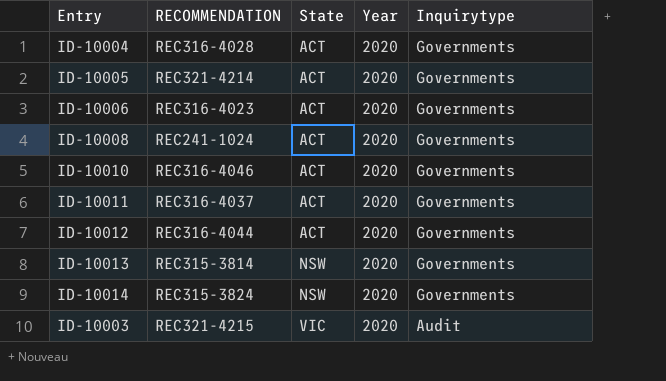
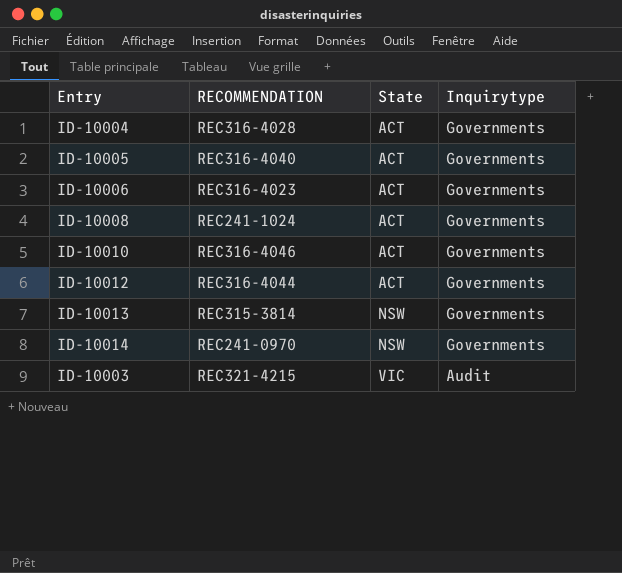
column Year | position: 4 -> none
row ID-10011: REC316-4037 | ACT | 2020 | Governments -> none
ID-10005 | RECOMMENDATION: REC321-4214 -> REC316-4040
ID-10014 | RECOMMENDATION: REC315-3824 -> REC241-0970

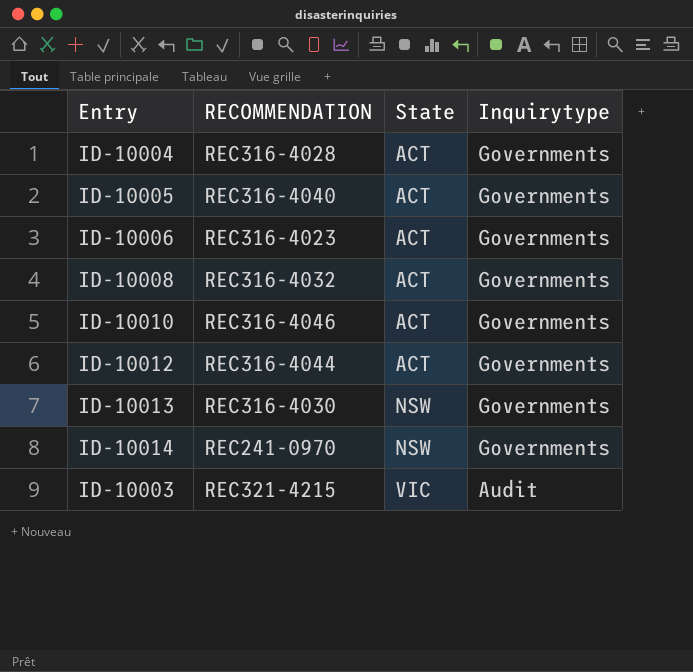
ID-10008 | RECOMMENDATION: REC241-1024 -> REC316-4032
ID-10013 | RECOMMENDATION: REC315-3814 -> REC316-4030

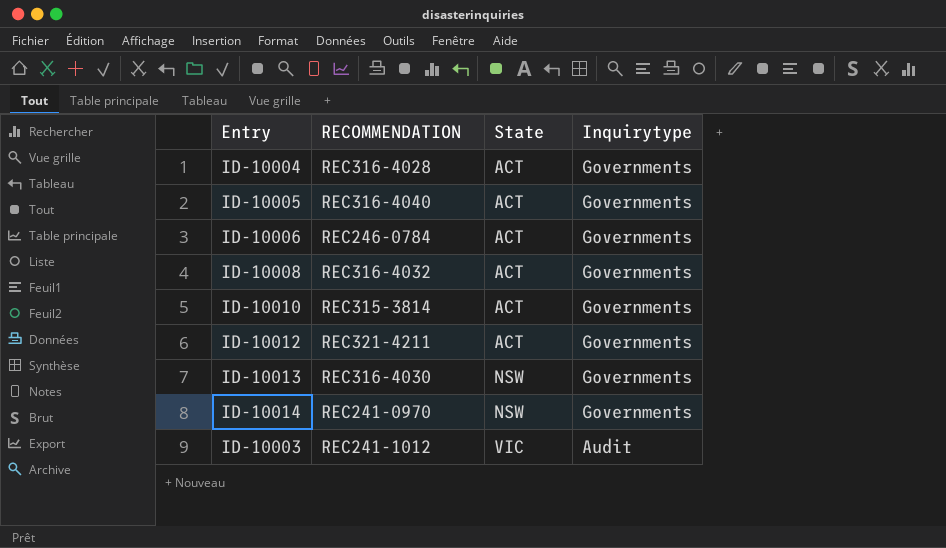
ID-10006 | RECOMMENDATION: REC316-4023 -> REC246-0784
ID-10010 | RECOMMENDATION: REC316-4046 -> REC315-3814
ID-10012 | RECOMMENDATION: REC316-4044 -> REC321-4211
ID-10003 | RECOMMENDATION: REC321-4215 -> REC241-1012

